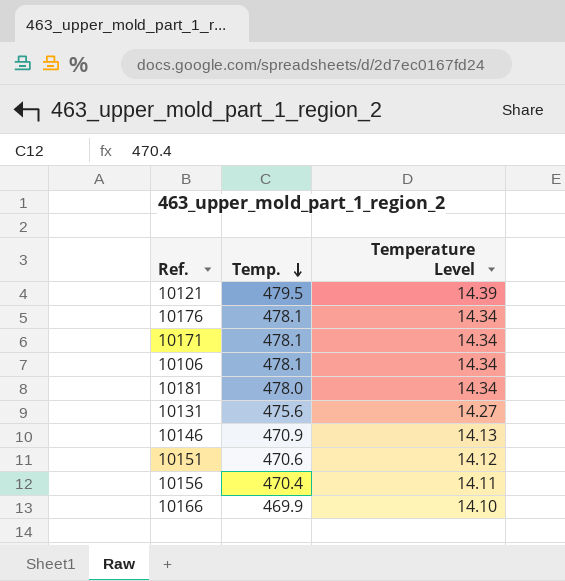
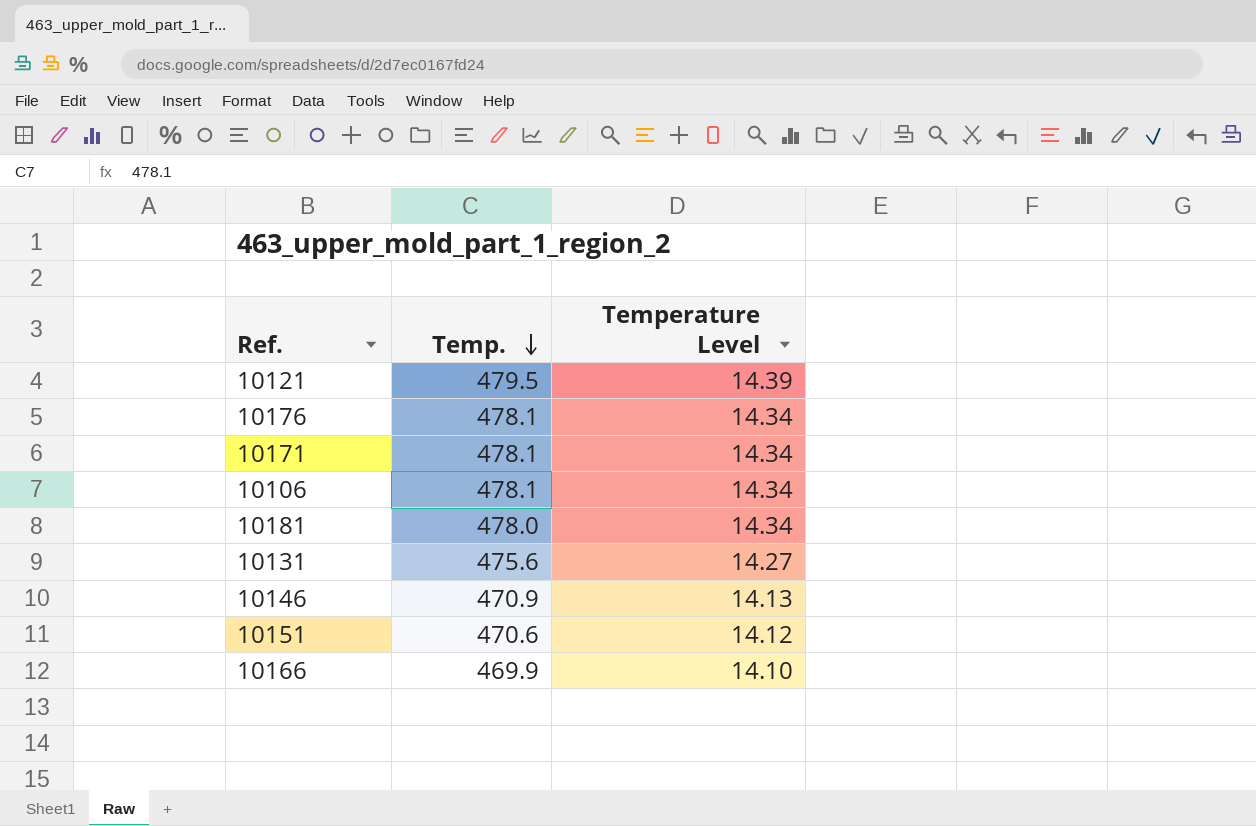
row 10156: 470.4 | 14.11 -> none

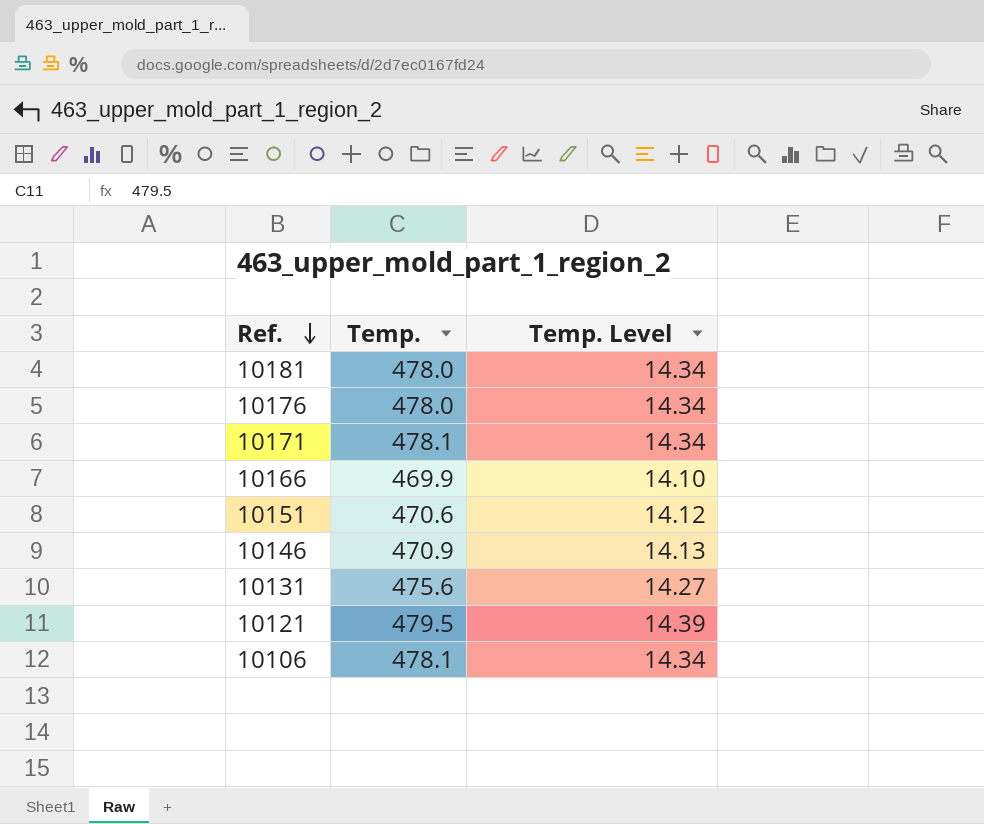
row order: Temp. descending -> Ref. descending
column name: Temperature Level -> Temp. Level
10176 | Temp.: 478.1 -> 478.0

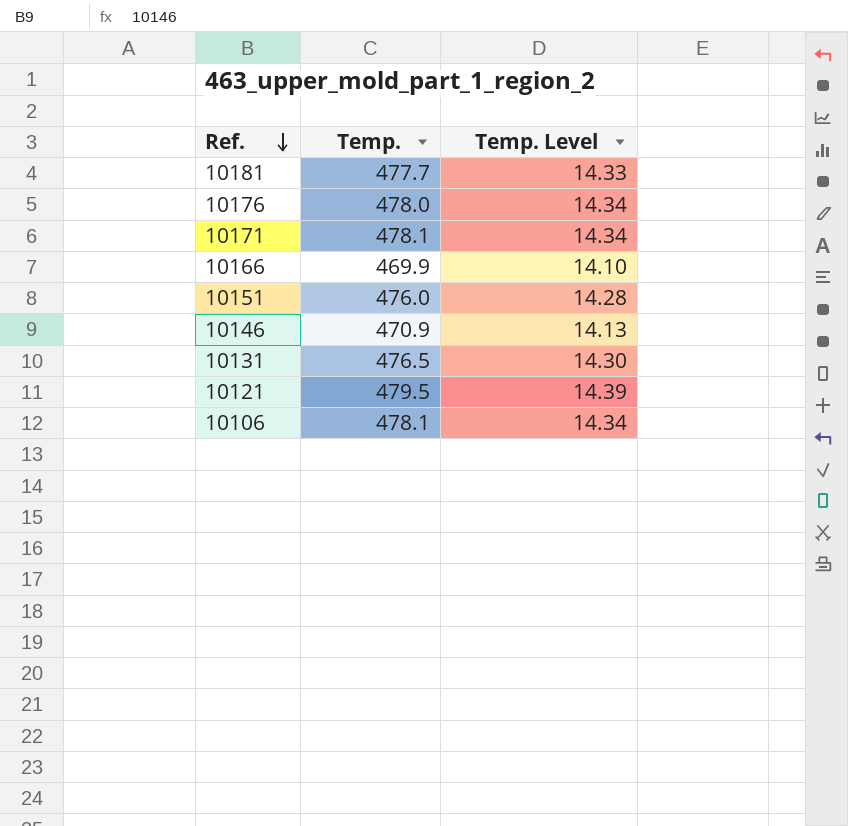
10181 | Temp.: 478.0 -> 477.7
10181 | Temp. Level: 14.34 -> 14.33
10151 | Temp.: 470.6 -> 476.0
10151 | Temp. Level: 14.12 -> 14.28
10131 | Temp.: 475.6 -> 476.5
10131 | Temp. Level: 14.27 -> 14.30

